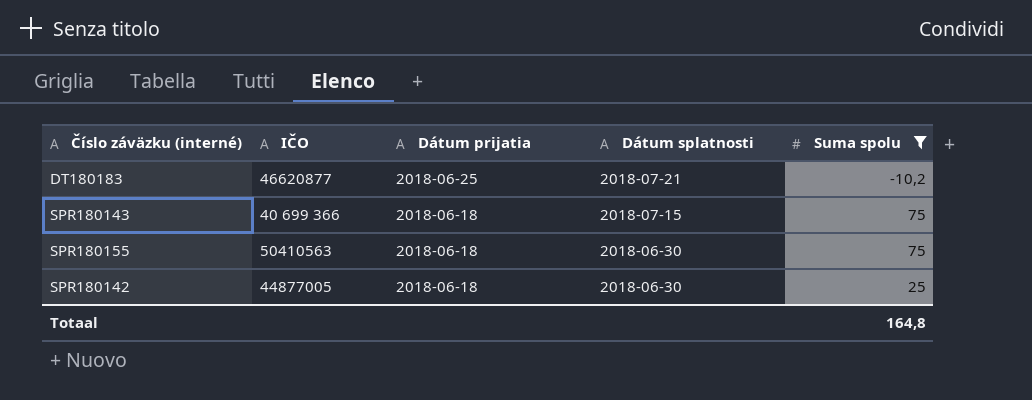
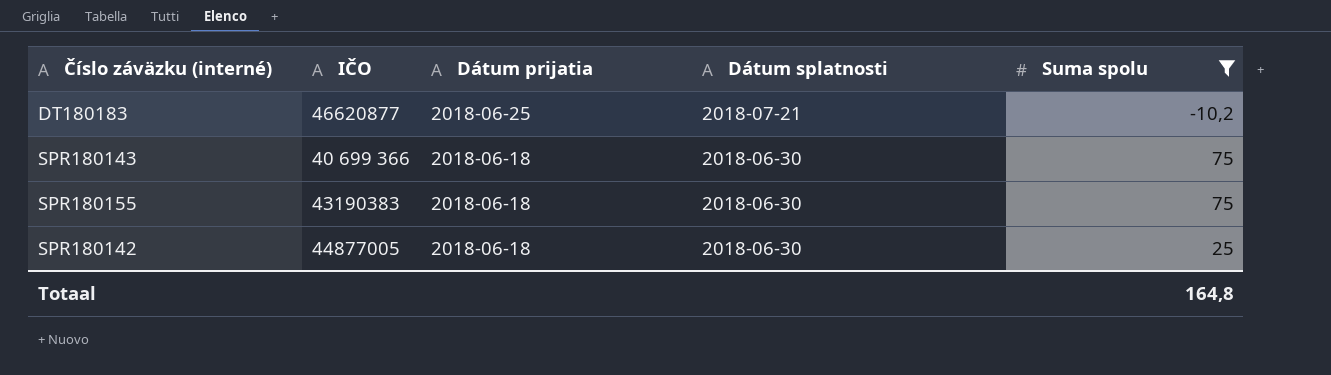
SPR180143 | Dátum splatnosti: 2018-07-15 -> 2018-06-30
SPR180155 | IČO: 50410563 -> 43190383

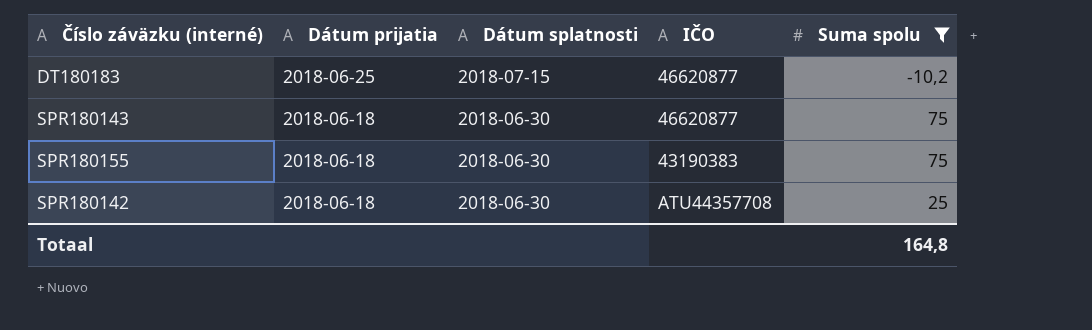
column IČO | position: 2 -> 4
DT180183 | Dátum splatnosti: 2018-07-21 -> 2018-07-15
SPR180143 | IČO: 40 699 366 -> 46620877
SPR180142 | IČO: 44877005 -> ATU44357708

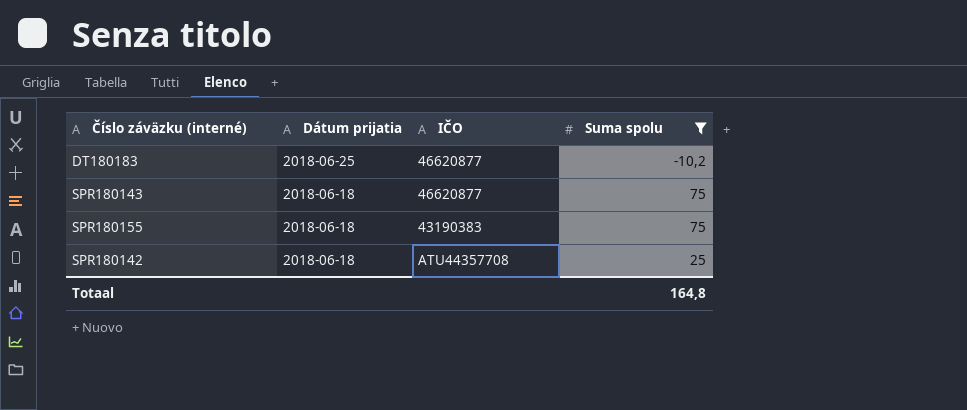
column Dátum splatnosti | position: 3 -> none

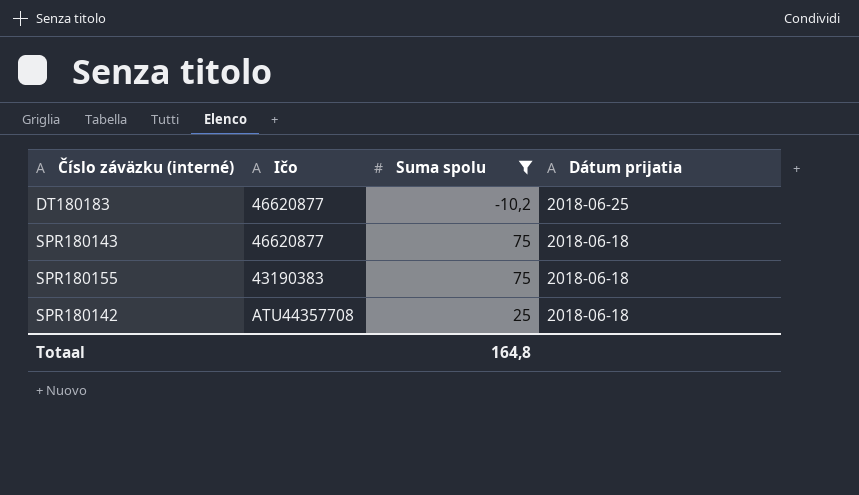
column name: IČO -> Ičo
column Dátum prijatia | position: 2 -> 4

